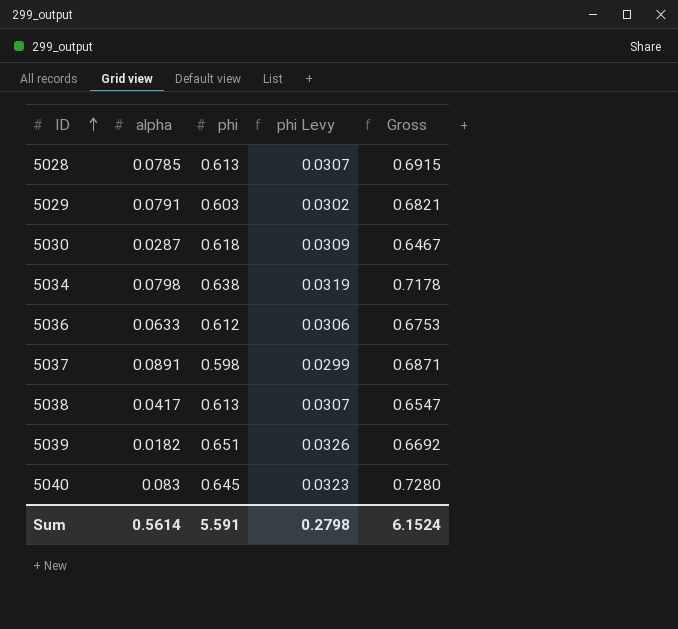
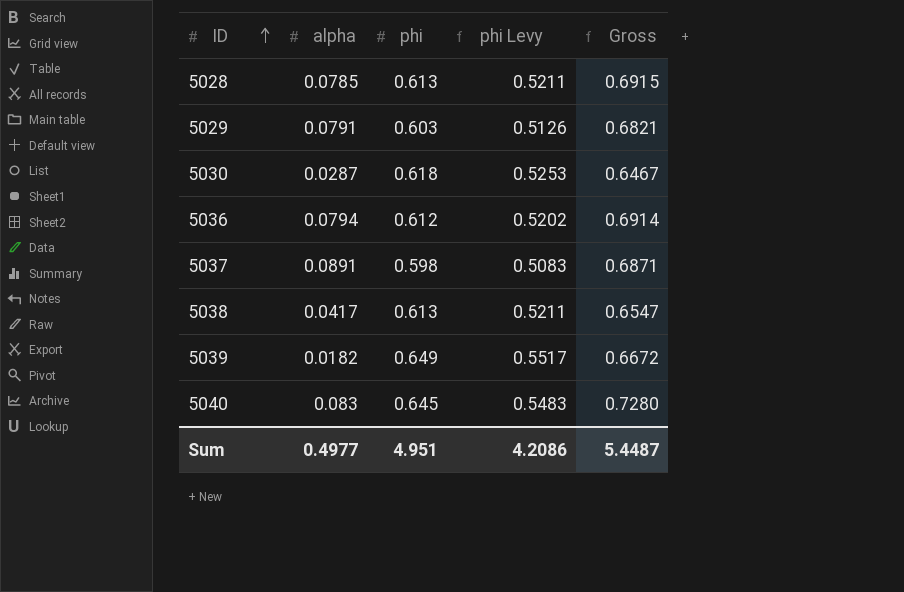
column phi Levy | formula: [phi] * 0.05 -> [phi] * 0.85
row 5034: 0.0798 | 0.638 | 0.0319 | 0.7178 -> none
5036 | alpha: 0.0633 -> 0.0794
5036 | Gross: 0.6753 -> 0.6914
5039 | phi: 0.651 -> 0.649
5039 | Gross: 0.6692 -> 0.6672
Sum | alpha: 0.5614 -> 0.4977
Sum | phi: 5.591 -> 4.951
Sum | phi Levy: 0.2798 -> 4.2086
Sum | Gross: 6.1524 -> 5.4487

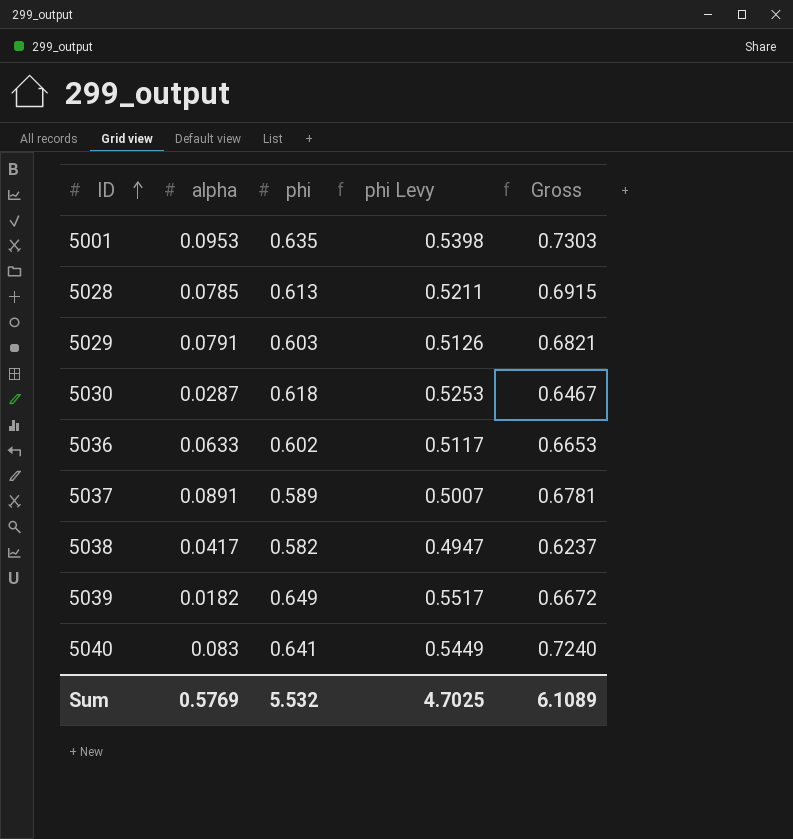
row 5001: none -> 0.0953 | 0.635 | 0.5398 | 0.7303
5036 | alpha: 0.0794 -> 0.0633
5036 | phi: 0.612 -> 0.602
5036 | phi Levy: 0.5202 -> 0.5117
5036 | Gross: 0.6914 -> 0.6653
5037 | phi: 0.598 -> 0.589
5037 | phi Levy: 0.5083 -> 0.5007
5037 | Gross: 0.6871 -> 0.6781
5038 | phi: 0.613 -> 0.582
5038 | phi Levy: 0.5211 -> 0.4947
5038 | Gross: 0.6547 -> 0.6237
5040 | phi: 0.645 -> 0.641
5040 | phi Levy: 0.5483 -> 0.5449
5040 | Gross: 0.7280 -> 0.7240
Sum | alpha: 0.4977 -> 0.5769
Sum | phi: 4.951 -> 5.532
Sum | phi Levy: 4.2086 -> 4.7025
Sum | Gross: 5.4487 -> 6.1089

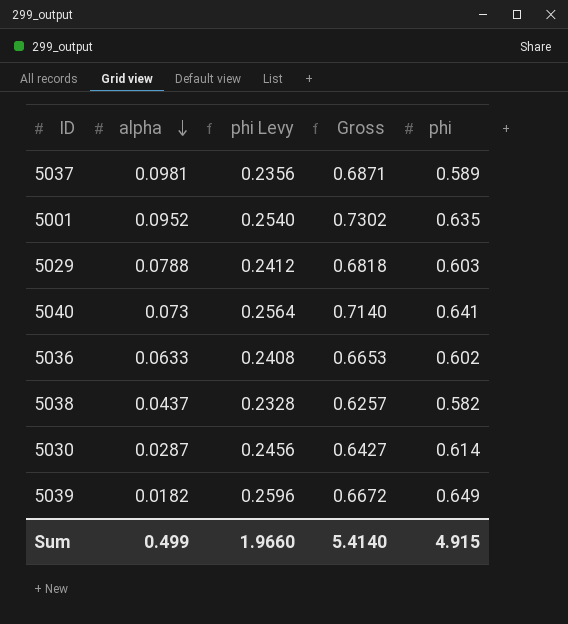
row order: ID ascending -> alpha descending
column phi Levy | formula: [phi] * 0.85 -> [phi] * 0.4
column phi | position: 3 -> 5
row 5028: 0.0785 | 0.613 | 0.5211 | 0.6915 -> none
5037 | alpha: 0.0891 -> 0.0981
5037 | Gross: 0.6781 -> 0.6871
5001 | alpha: 0.0953 -> 0.0952
5001 | Gross: 0.7303 -> 0.7302
5029 | alpha: 0.0791 -> 0.0788
5029 | Gross: 0.6821 -> 0.6818
5040 | alpha: 0.083 -> 0.073
5040 | Gross: 0.7240 -> 0.7140
5038 | alpha: 0.0417 -> 0.0437
5038 | Gross: 0.6237 -> 0.6257
5030 | Gross: 0.6467 -> 0.6427
5030 | phi: 0.618 -> 0.614
Sum | alpha: 0.5769 -> 0.499
Sum | phi Levy: 4.7025 -> 1.9660
Sum | Gross: 6.1089 -> 5.4140
Sum | phi: 5.532 -> 4.915

